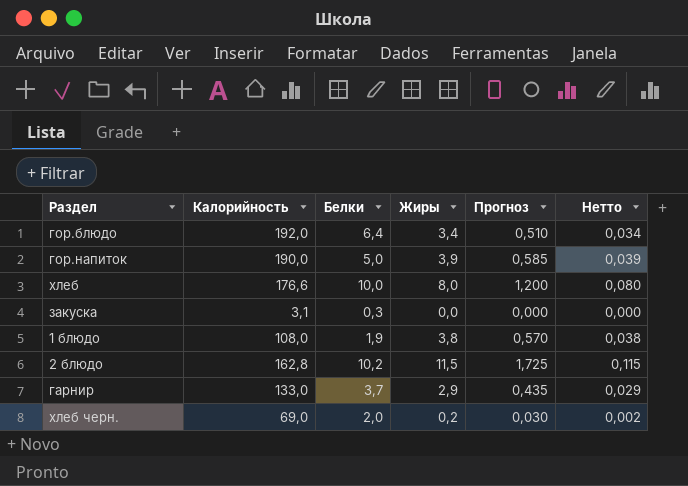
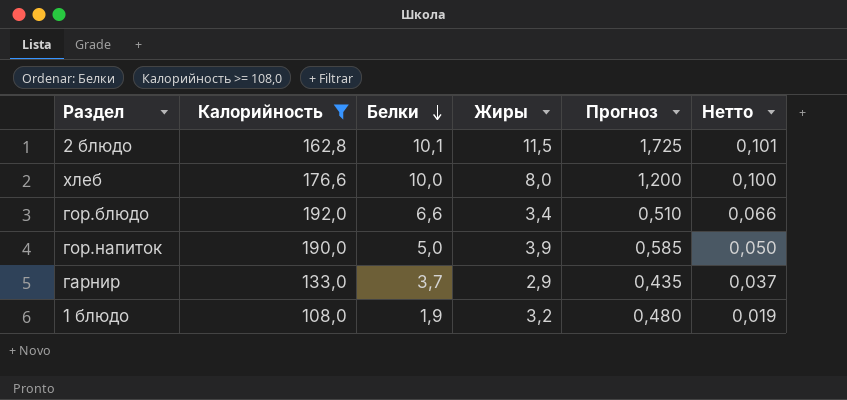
filter: none -> Калорийность >= 108,0
row order: none -> Белки descending
column Нетто | formula: [Жиры] * 0,01 -> [Белки] * 0,01
2 блюдо | Белки: 10,2 -> 10,1
гор.блюдо | Белки: 6,4 -> 6,6
1 блюдо | Жиры: 3,8 -> 3,2
1 блюдо | Прогноз: 0,570 -> 0,480

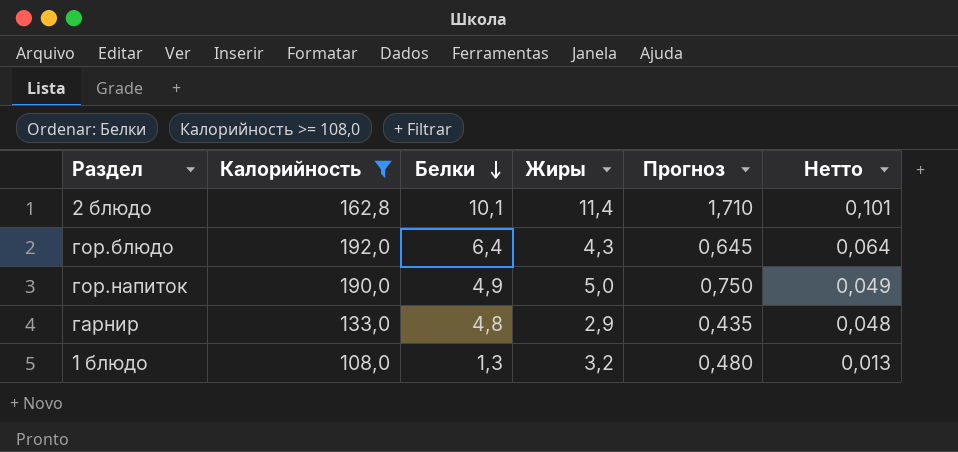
row хлеб: 176,6 | 10,0 | 8,0 | 1,200 | 0,100 -> none
2 блюдо | Жиры: 11,5 -> 11,4
2 блюдо | Прогноз: 1,725 -> 1,710
гор.блюдо | Белки: 6,6 -> 6,4
гор.блюдо | Жиры: 3,4 -> 4,3
гор.блюдо | Прогноз: 0,510 -> 0,645
гор.блюдо | Нетто: 0,066 -> 0,064
гор.напиток | Белки: 5,0 -> 4,9
гор.напиток | Жиры: 3,9 -> 5,0
гор.напиток | Прогноз: 0,585 -> 0,750
гор.напиток | Нетто: 0,050 -> 0,049
гарнир | Белки: 3,7 -> 4,8
гарнир | Нетто: 0,037 -> 0,048
1 блюдо | Белки: 1,9 -> 1,3
1 блюдо | Нетто: 0,019 -> 0,013

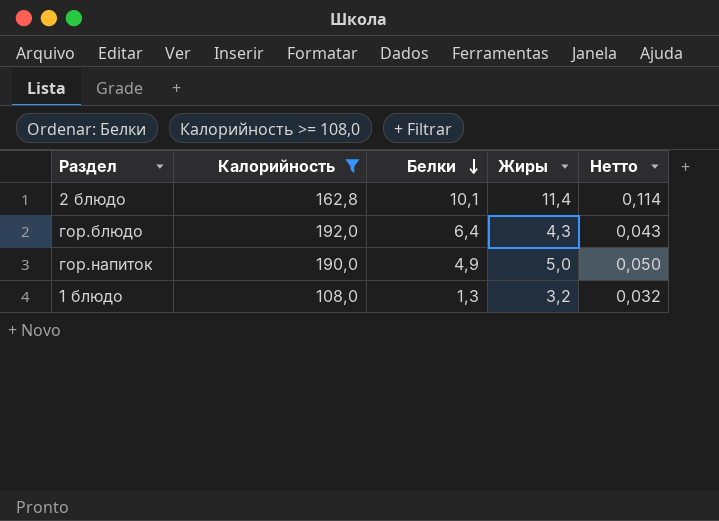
column Прогноз | formula: [Жиры] * 0,15 -> none
column Нетто | formula: [Белки] * 0,01 -> [Жиры] * 0,01
row гарнир: 133,0 | 4,8 | 2,9 | 0,435 | 0,048 -> none

